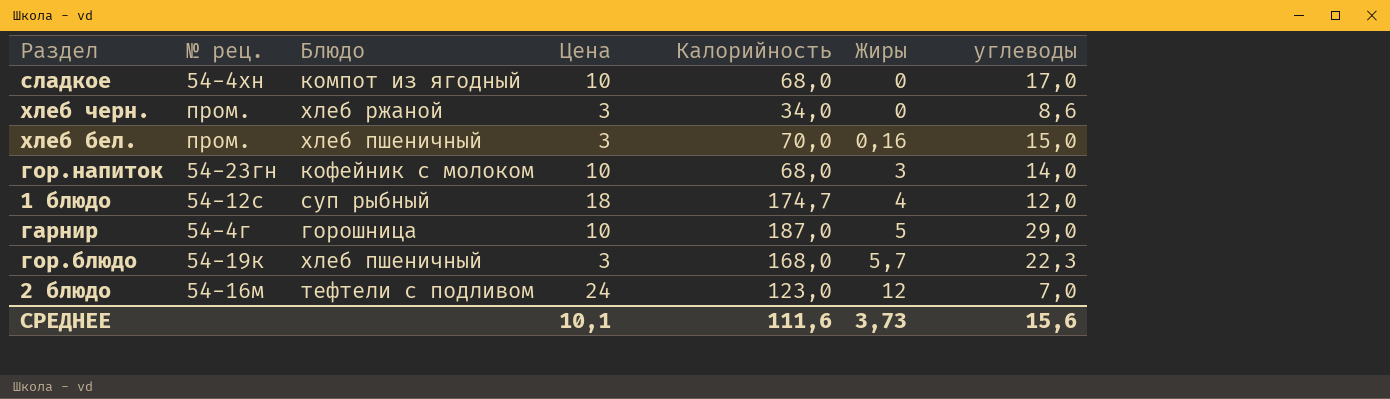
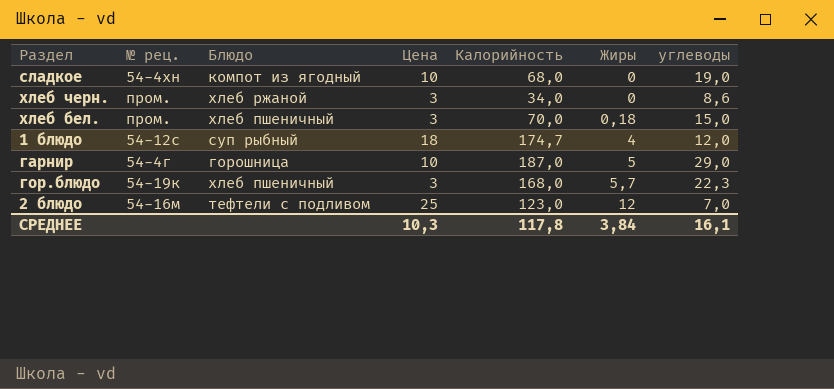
row гор.напиток: 54-23гн | кофейник с молоком | 10 | 68,0 | 3 | 14,0 -> none
сладкое | углеводы: 17,0 -> 19,0
хлеб бел. | Жиры: 0,16 -> 0,18
2 блюдо | Цена: 24 -> 25
СРЕДНЕЕ | Цена: 10,1 -> 10,3
СРЕДНЕЕ | Калорийность: 111,6 -> 117,8
СРЕДНЕЕ | Жиры: 3,73 -> 3,84
СРЕДНЕЕ | углеводы: 15,6 -> 16,1

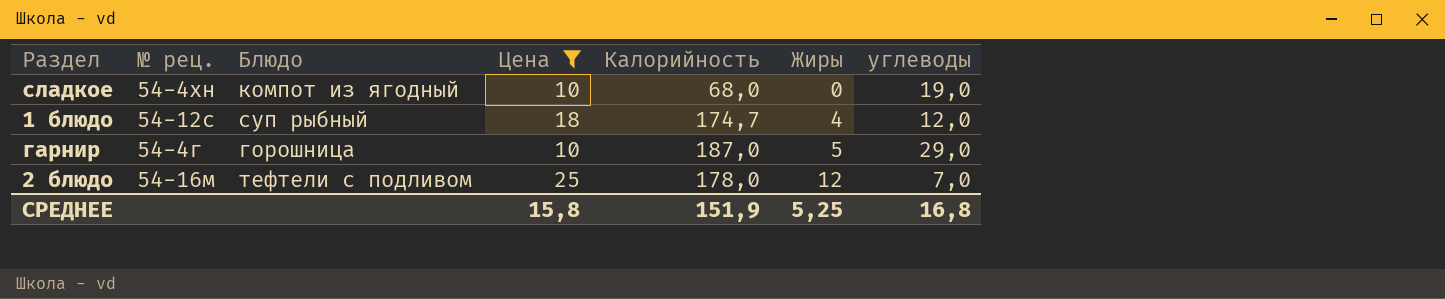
filter: none -> Цена != 3
2 блюдо | Калорийность: 123,0 -> 178,0
СРЕДНЕЕ | Цена: 10,3 -> 15,8
СРЕДНЕЕ | Калорийность: 117,8 -> 151,9
СРЕДНЕЕ | Жиры: 3,84 -> 5,25
СРЕДНЕЕ | углеводы: 16,1 -> 16,8

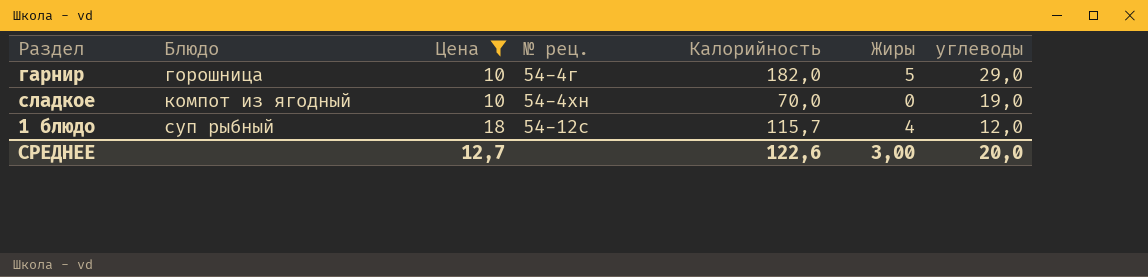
row order: Жиры ascending -> Блюдо ascending
column № рец. | position: 2 -> 4
row 2 блюдо: 54-16м | тефтели с подливом | 25 | 178,0 | 12 | 7,0 -> none
гарнир | Калорийность: 187,0 -> 182,0
сладкое | Калорийность: 68,0 -> 70,0
1 блюдо | Калорийность: 174,7 -> 115,7
СРЕДНЕЕ | Цена: 15,8 -> 12,7
СРЕДНЕЕ | Калорийность: 151,9 -> 122,6
СРЕДНЕЕ | Жиры: 5,25 -> 3,00
СРЕДНЕЕ | углеводы: 16,8 -> 20,0

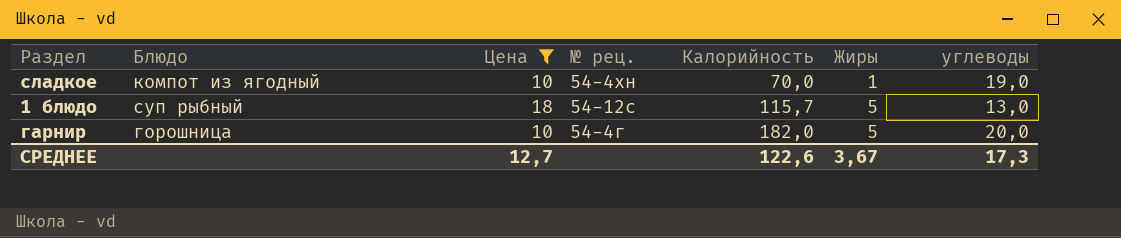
row order: Блюдо ascending -> Калорийность ascending
сладкое | Жиры: 0 -> 1
1 блюдо | Жиры: 4 -> 5
1 блюдо | углеводы: 12,0 -> 13,0
гарнир | углеводы: 29,0 -> 20,0
СРЕДНЕЕ | Жиры: 3,00 -> 3,67
СРЕДНЕЕ | углеводы: 20,0 -> 17,3

